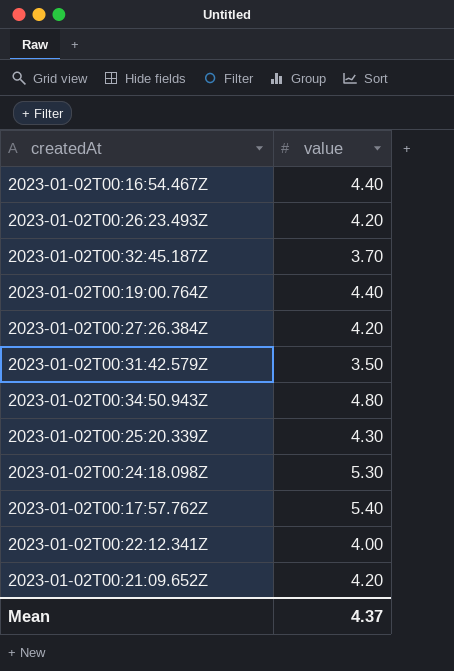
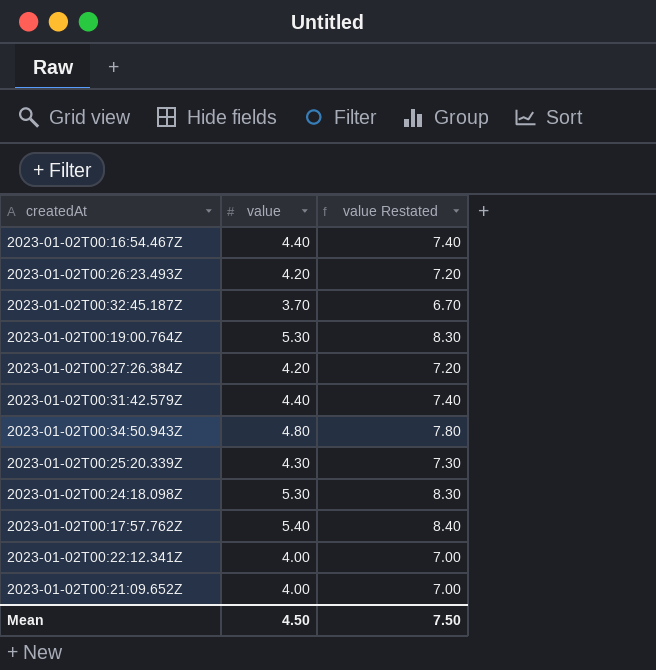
column value Restated | formula: none -> [value] + 3
2023-01-02T00:19:00.764Z | value: 4.40 -> 5.30
2023-01-02T00:31:42.579Z | value: 3.50 -> 4.40
2023-01-02T00:21:09.652Z | value: 4.20 -> 4.00
Mean | value: 4.37 -> 4.50

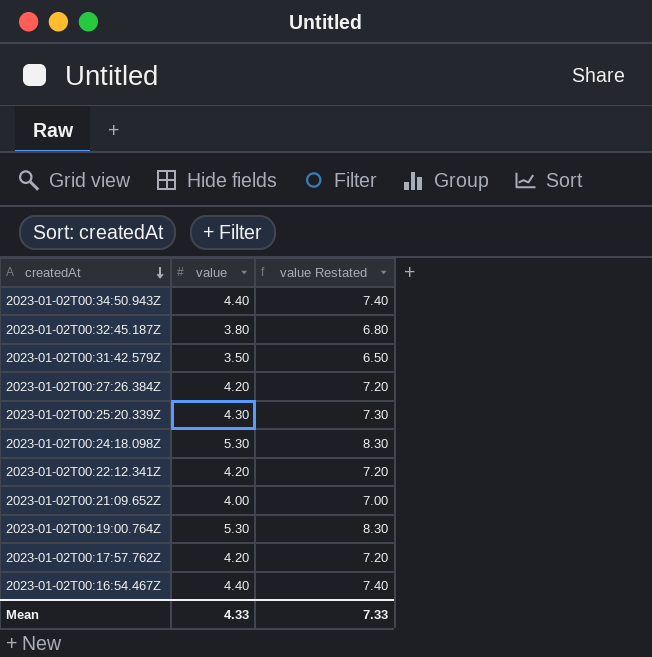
row order: none -> createdAt descending
row 2023-01-02T00:26:23.493Z: 4.20 | 7.20 -> none
2023-01-02T00:34:50.943Z | value: 4.80 -> 4.40
2023-01-02T00:34:50.943Z | value Restated: 7.80 -> 7.40
2023-01-02T00:32:45.187Z | value: 3.70 -> 3.80
2023-01-02T00:32:45.187Z | value Restated: 6.70 -> 6.80
2023-01-02T00:31:42.579Z | value: 4.40 -> 3.50
2023-01-02T00:31:42.579Z | value Restated: 7.40 -> 6.50
2023-01-02T00:22:12.341Z | value: 4.00 -> 4.20
2023-01-02T00:22:12.341Z | value Restated: 7.00 -> 7.20
2023-01-02T00:17:57.762Z | value: 5.40 -> 4.20
2023-01-02T00:17:57.762Z | value Restated: 8.40 -> 7.20
Mean | value: 4.50 -> 4.33
Mean | value Restated: 7.50 -> 7.33

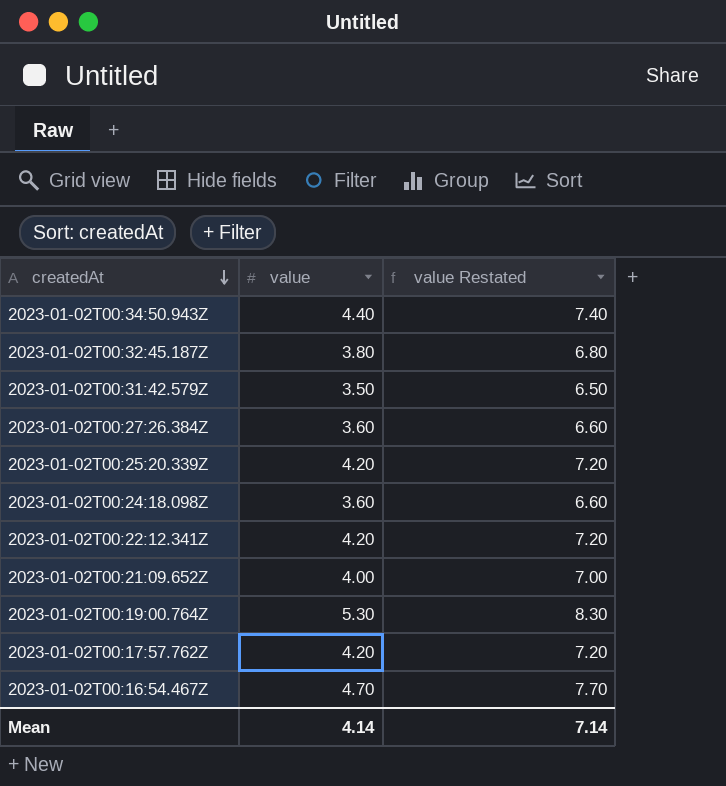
2023-01-02T00:27:26.384Z | value: 4.20 -> 3.60
2023-01-02T00:27:26.384Z | value Restated: 7.20 -> 6.60
2023-01-02T00:25:20.339Z | value: 4.30 -> 4.20
2023-01-02T00:25:20.339Z | value Restated: 7.30 -> 7.20
2023-01-02T00:24:18.098Z | value: 5.30 -> 3.60
2023-01-02T00:24:18.098Z | value Restated: 8.30 -> 6.60
2023-01-02T00:16:54.467Z | value: 4.40 -> 4.70
2023-01-02T00:16:54.467Z | value Restated: 7.40 -> 7.70
Mean | value: 4.33 -> 4.14
Mean | value Restated: 7.33 -> 7.14

